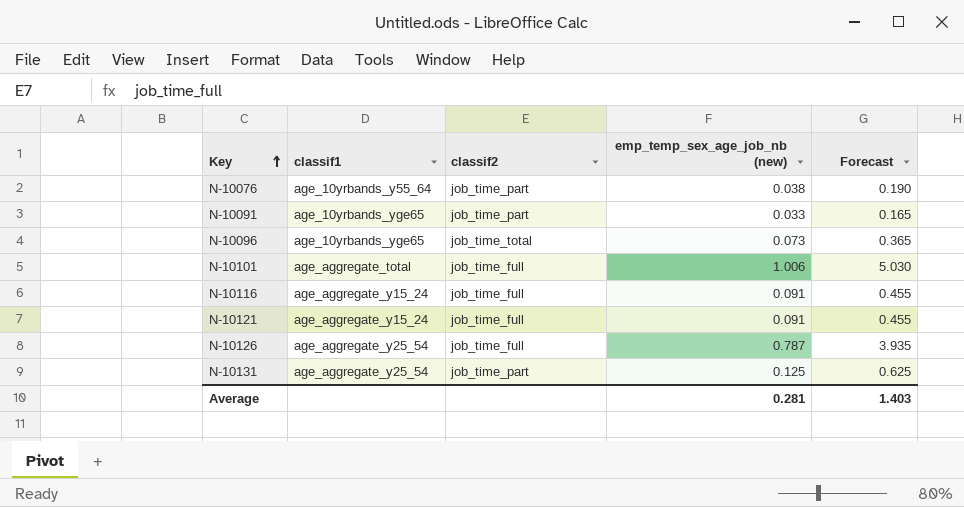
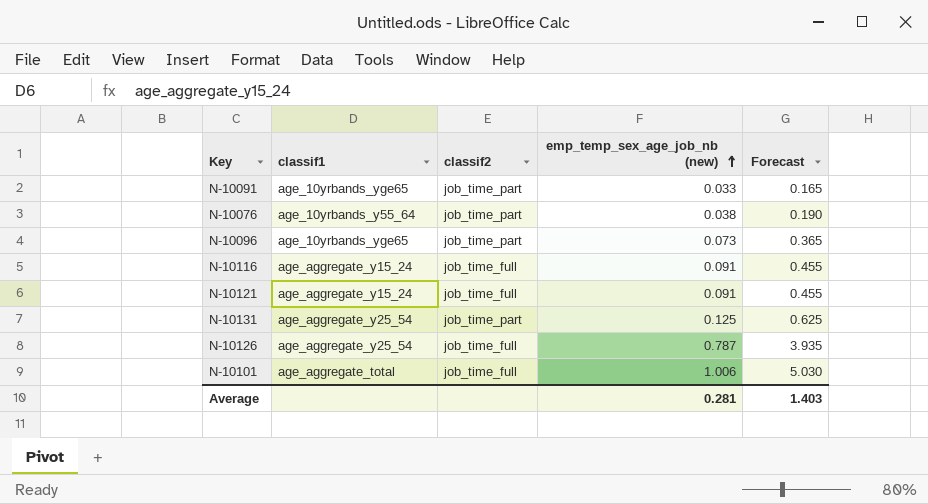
row order: Key ascending -> emp_temp_sex_age_job_nb (new) ascending
N-10096 | classif2: job_time_total -> job_time_part

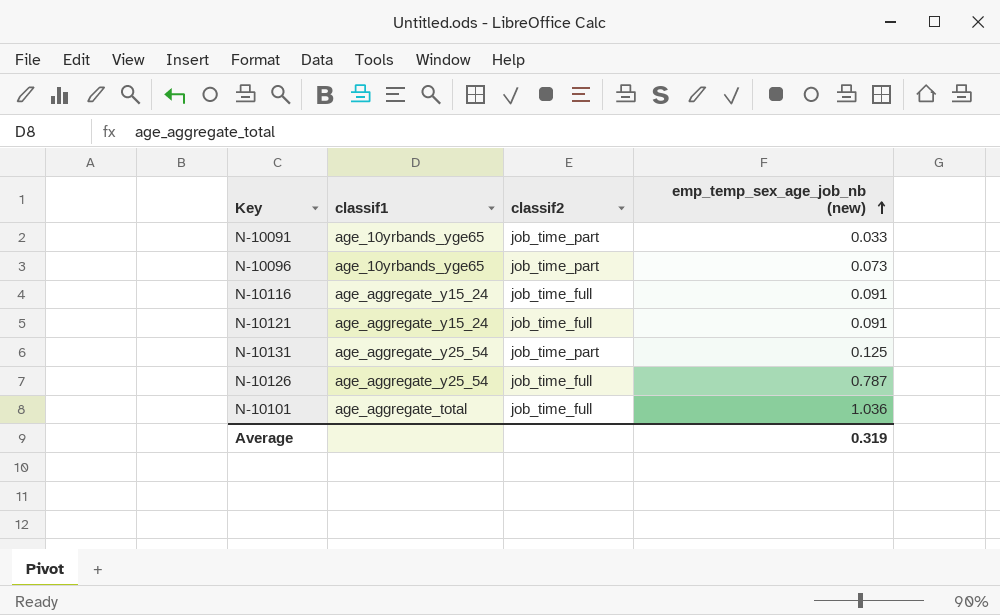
column Forecast | formula: [emp_temp_sex_age_job_nb (new)] * 5 -> none
row N-10076: age_10yrbands_y55_64 | job_time_part | 0.038 | 0.190 -> none
N-10101 | emp_temp_sex_age_job_nb (new): 1.006 -> 1.036
Average | emp_temp_sex_age_job_nb (new): 0.281 -> 0.319

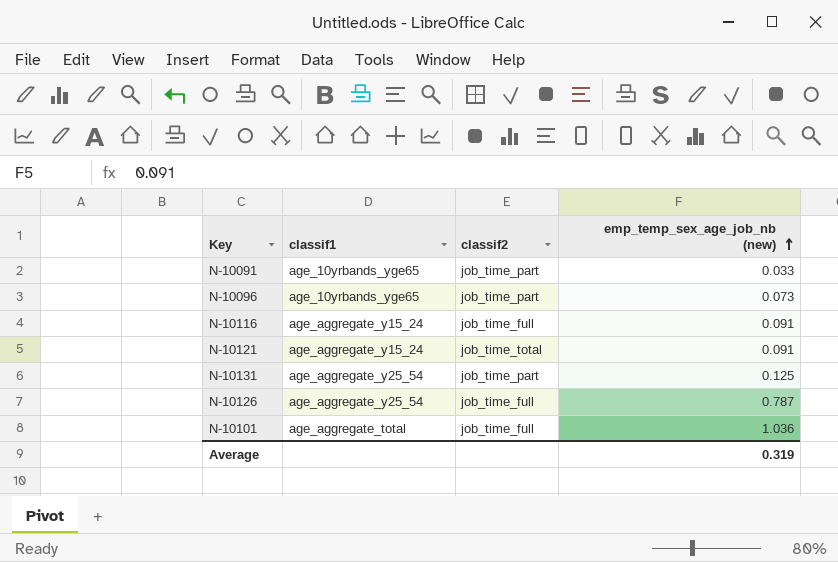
N-10121 | classif2: job_time_full -> job_time_total

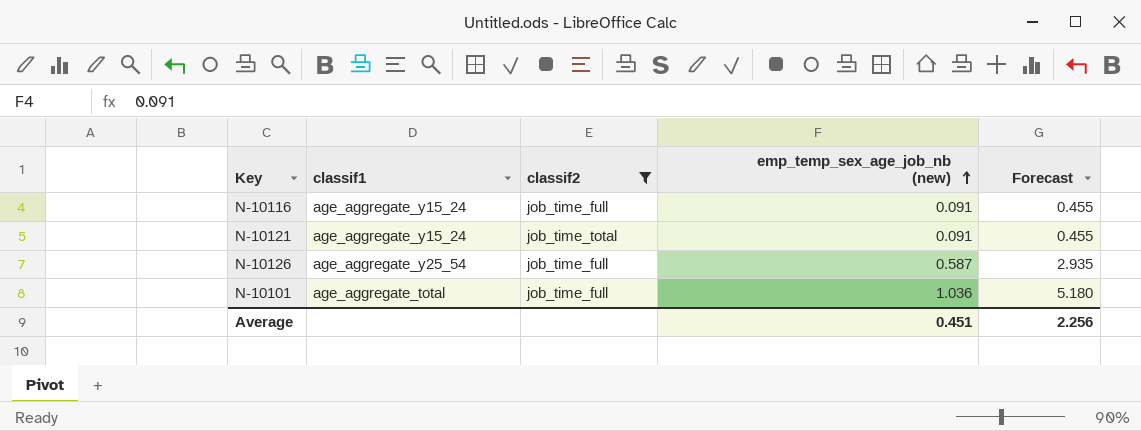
filter: none -> classif2 != job_time_part
column Forecast | formula: none -> [emp_temp_sex_age_job_nb (new)] * 5
N-10126 | emp_temp_sex_age_job_nb (new): 0.787 -> 0.587
Average | emp_temp_sex_age_job_nb (new): 0.319 -> 0.451

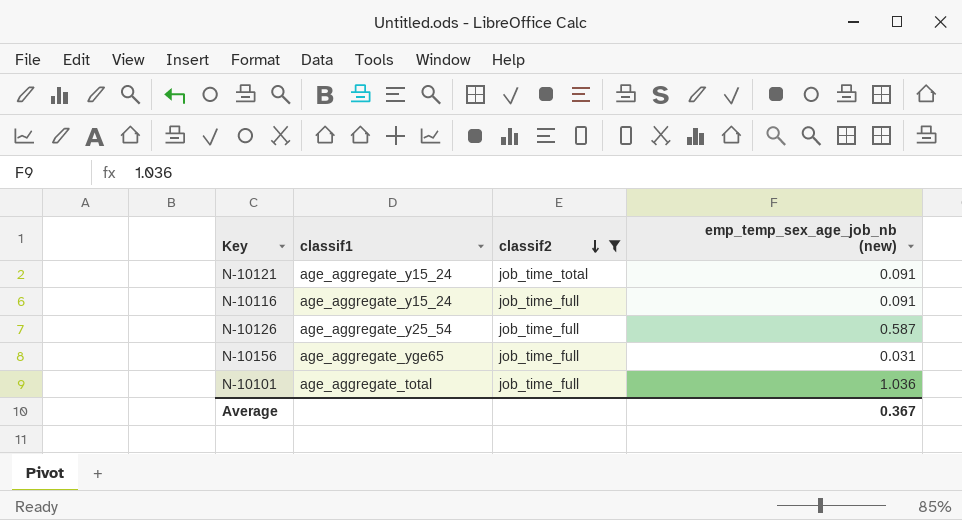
row order: emp_temp_sex_age_job_nb (new) ascending -> classif2 descending
column Forecast | formula: [emp_temp_sex_age_job_nb (new)] * 5 -> none
row N-10156: none -> age_aggregate_yge65 | job_time_full | 0.031
Average | emp_temp_sex_age_job_nb (new): 0.451 -> 0.367

